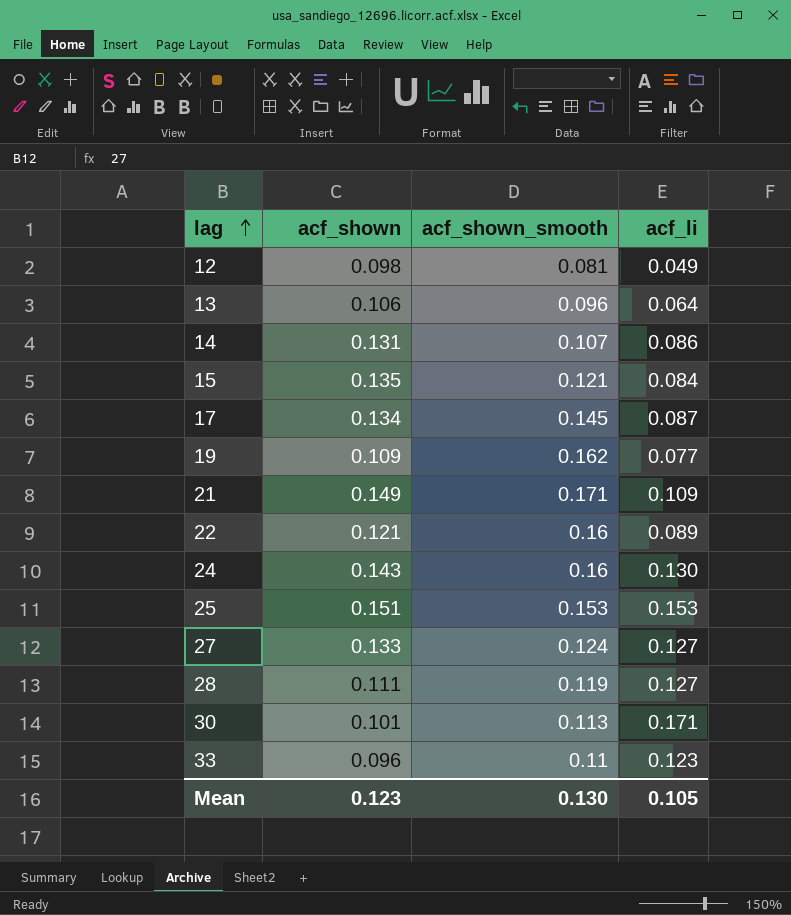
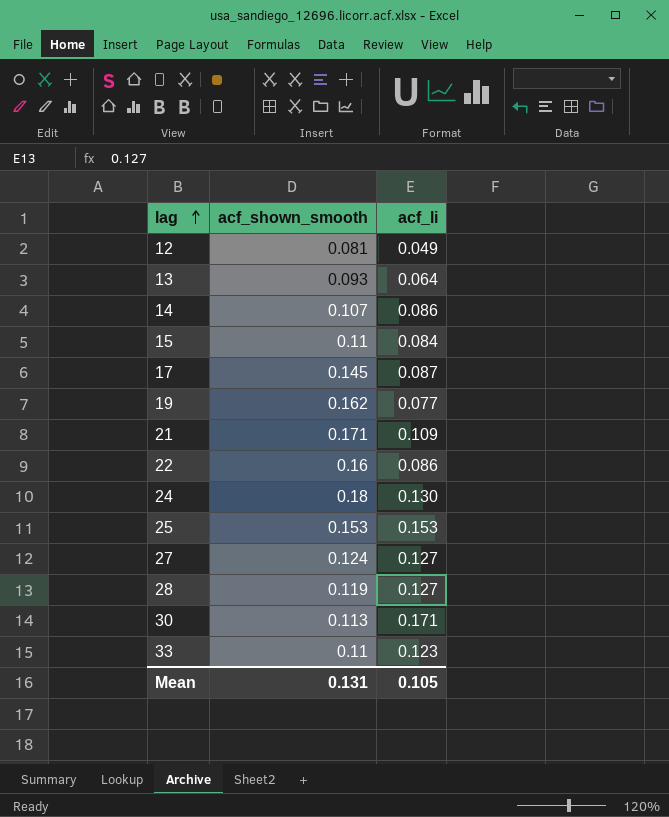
column acf_shown | position: 2 -> none
13 | acf_shown_smooth: 0.096 -> 0.093
15 | acf_shown_smooth: 0.121 -> 0.11
22 | acf_li: 0.089 -> 0.086
24 | acf_shown_smooth: 0.16 -> 0.18
Mean | acf_shown_smooth: 0.130 -> 0.131

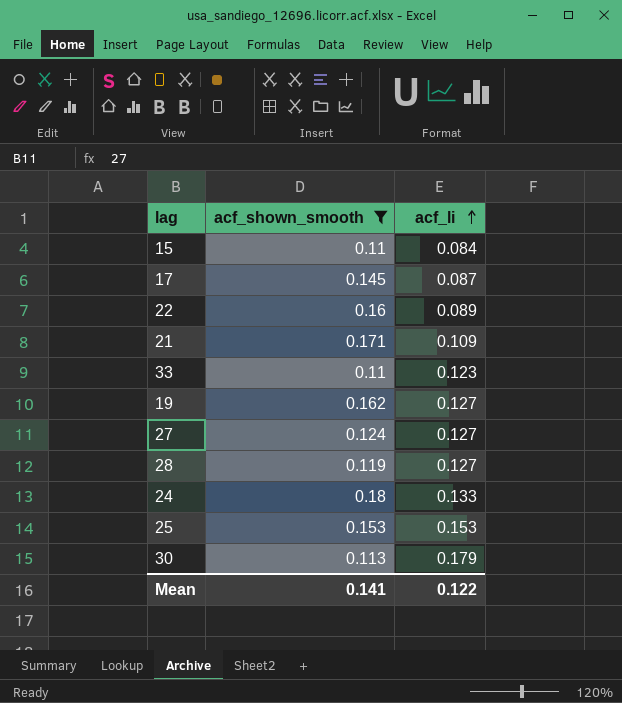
filter: none -> acf_shown_smooth >= 0.11
row order: lag ascending -> acf_li ascending
22 | acf_li: 0.086 -> 0.089
19 | acf_li: 0.077 -> 0.127
24 | acf_li: 0.130 -> 0.133
30 | acf_li: 0.171 -> 0.179
Mean | acf_shown_smooth: 0.131 -> 0.141
Mean | acf_li: 0.105 -> 0.122

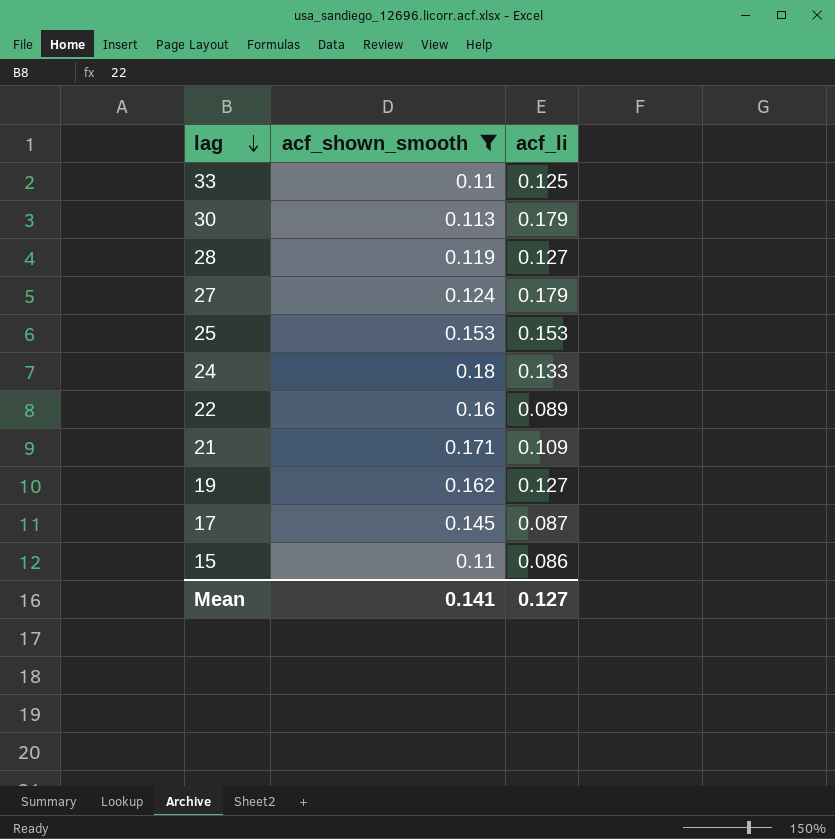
row order: acf_li ascending -> lag descending
33 | acf_li: 0.123 -> 0.125
27 | acf_li: 0.127 -> 0.179
15 | acf_li: 0.084 -> 0.086
Mean | acf_li: 0.122 -> 0.127

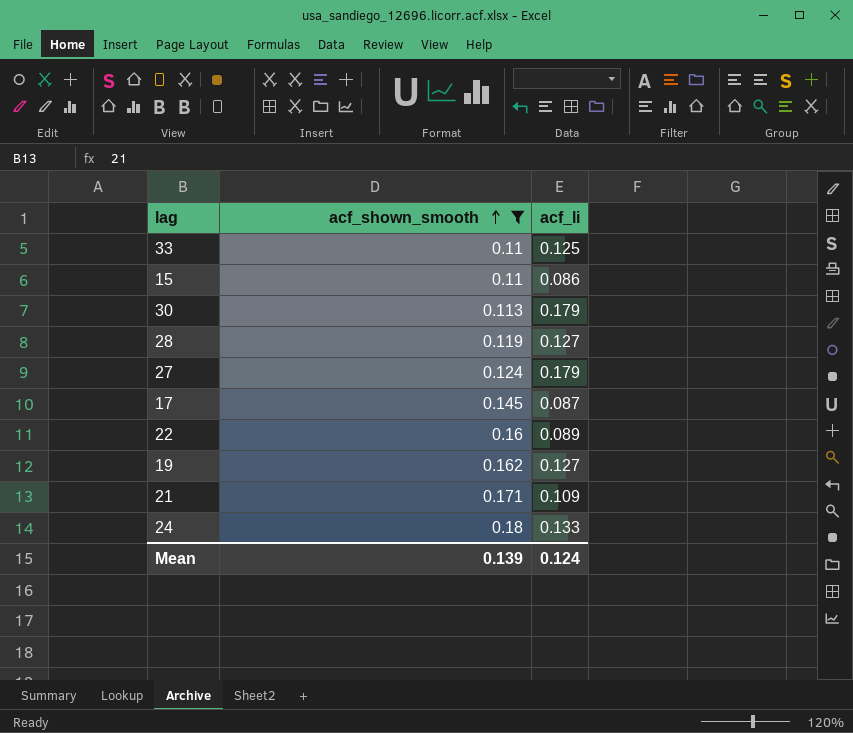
row order: lag descending -> acf_shown_smooth ascending
row 25: 0.153 | 0.153 -> none
Mean | acf_shown_smooth: 0.141 -> 0.139
Mean | acf_li: 0.127 -> 0.124

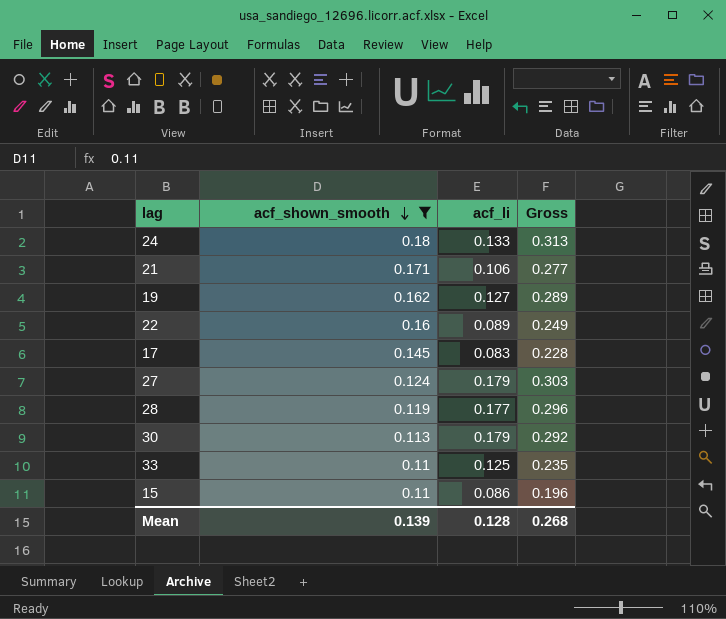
row order: acf_shown_smooth ascending -> acf_shown_smooth descending
column Gross | formula: none -> [acf_shown_smooth] + [acf_li]
21 | acf_li: 0.109 -> 0.106
17 | acf_li: 0.087 -> 0.083
28 | acf_li: 0.127 -> 0.177
Mean | acf_li: 0.124 -> 0.128

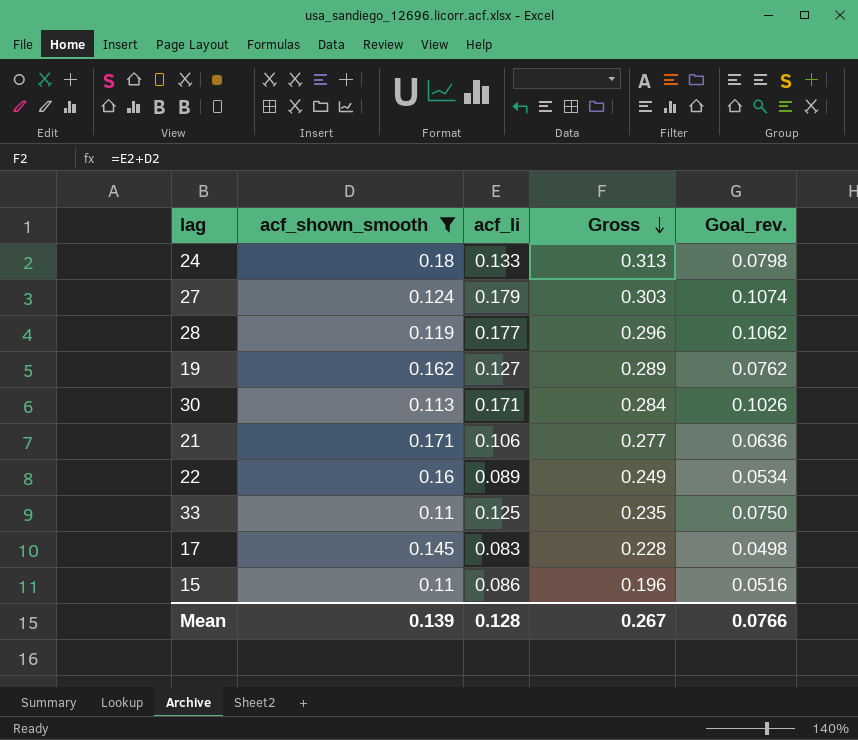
row order: acf_shown_smooth descending -> Gross descending
column Goal_rev. | formula: none -> [acf_li] * 0.6
30 | acf_li: 0.179 -> 0.171
30 | Gross: 0.292 -> 0.284
Mean | Gross: 0.268 -> 0.267

